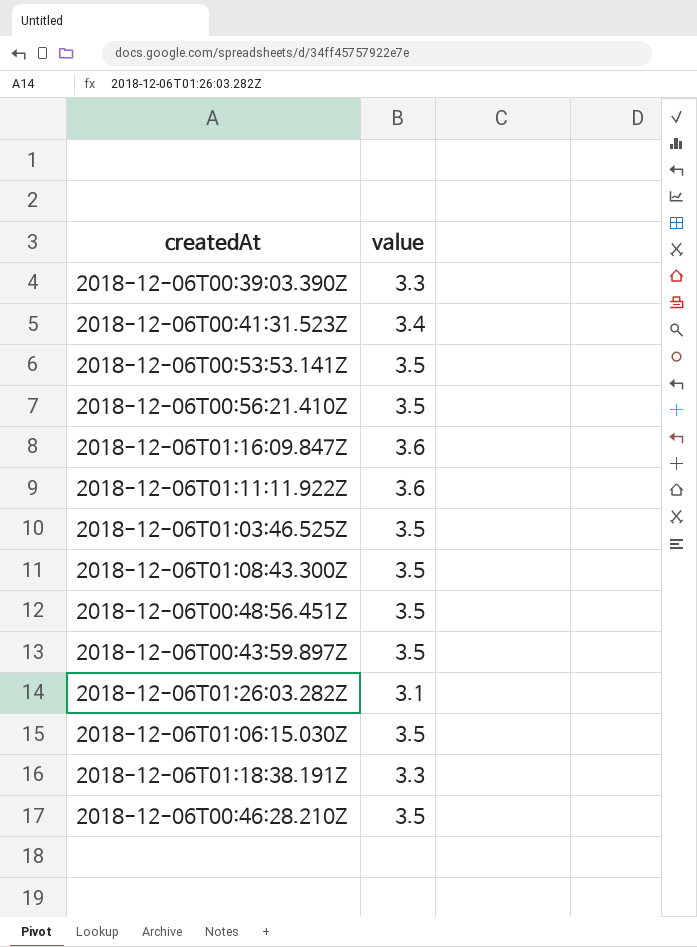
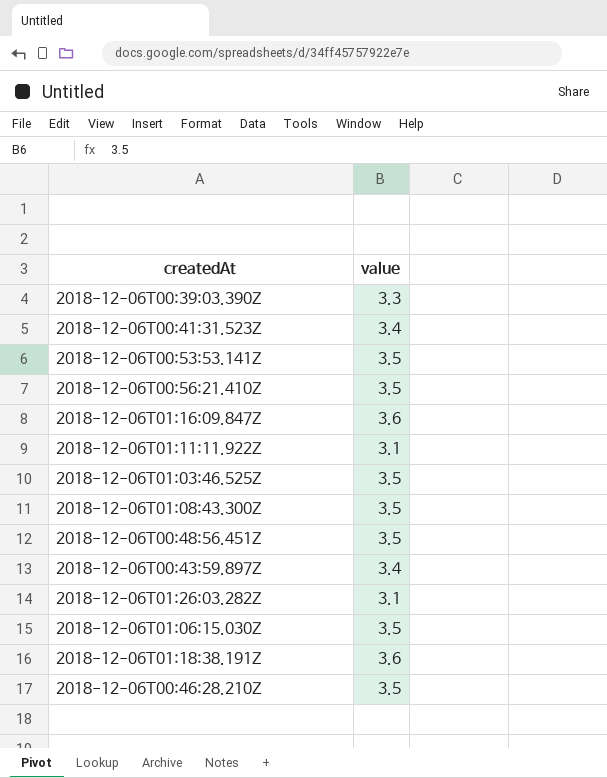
2018-12-06T01:11:11.922Z | value: 3.6 -> 3.1
2018-12-06T00:43:59.897Z | value: 3.5 -> 3.4
2018-12-06T01:18:38.191Z | value: 3.3 -> 3.6

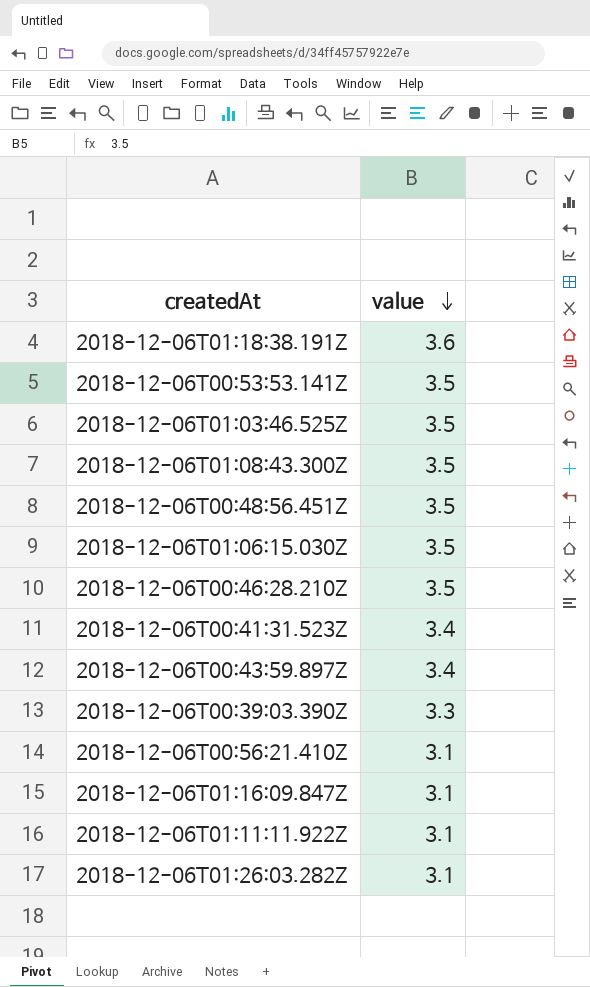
row order: none -> value descending
2018-12-06T00:56:21.410Z | value: 3.5 -> 3.1
2018-12-06T01:16:09.847Z | value: 3.6 -> 3.1

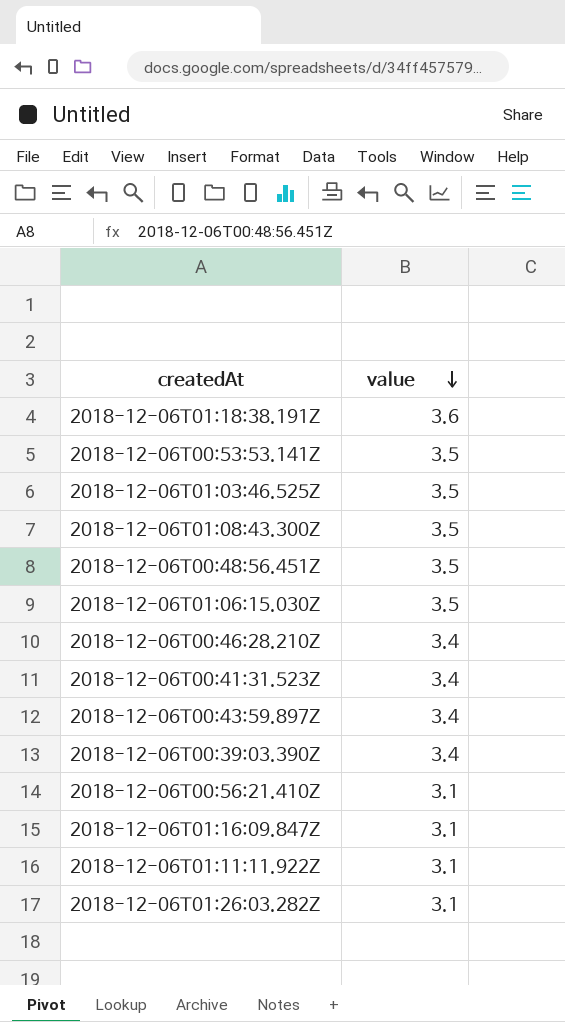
2018-12-06T00:46:28.210Z | value: 3.5 -> 3.4
2018-12-06T00:39:03.390Z | value: 3.3 -> 3.4

